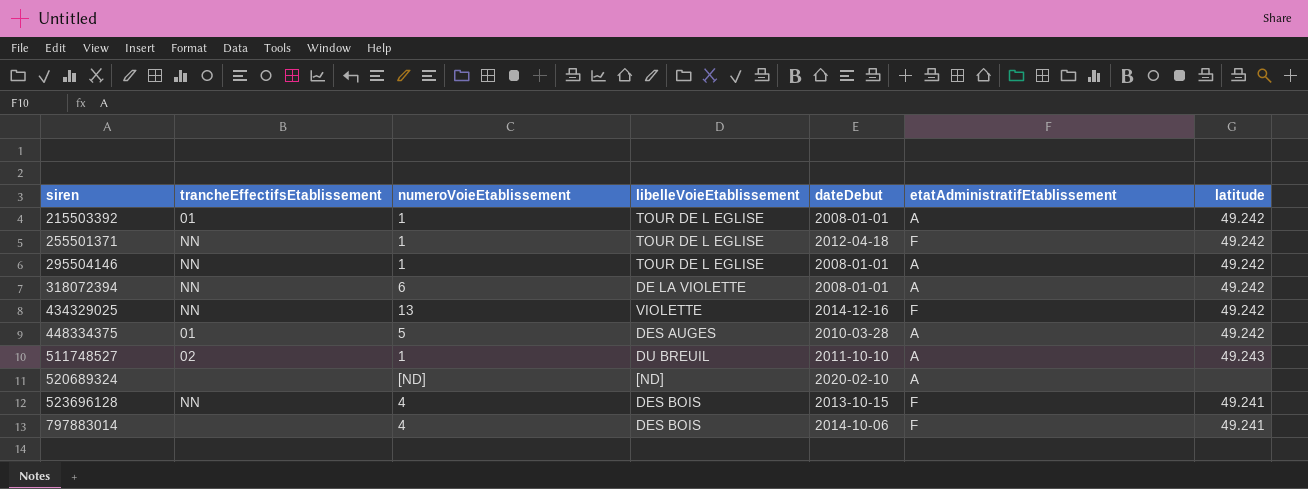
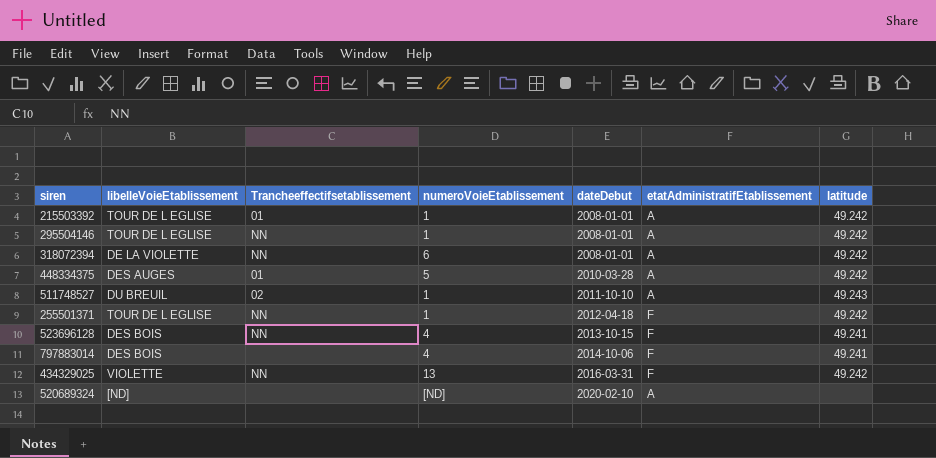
row order: siren ascending -> dateDebut ascending
column libelleVoieEtablissement | position: 4 -> 2
column name: trancheEffectifsEtablissement -> Trancheeffectifsetablissement
434329025 | dateDebut: 2014-12-16 -> 2016-03-31

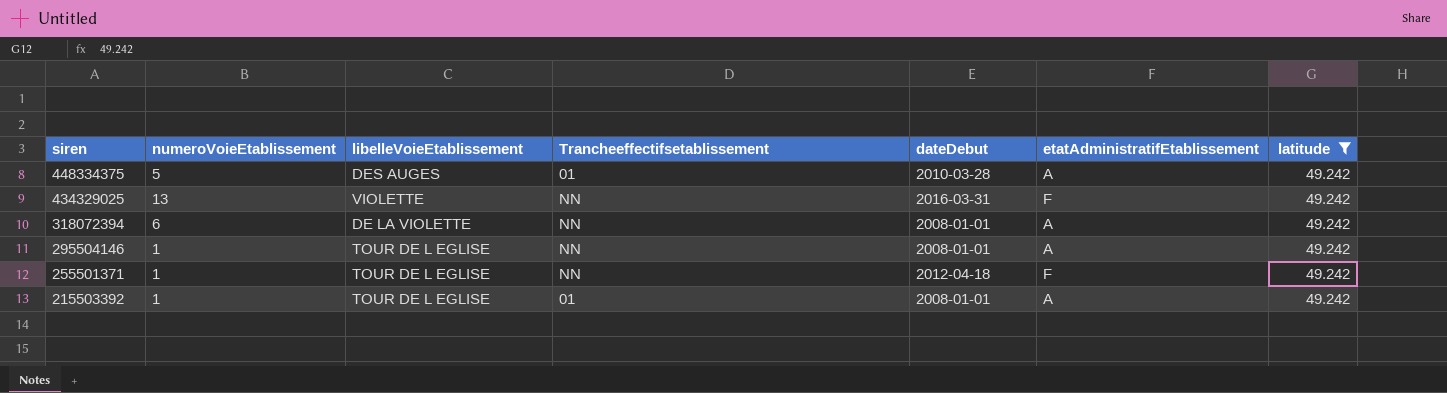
filter: none -> latitude = 49.242
row order: dateDebut ascending -> siren descending
column numeroVoieEtablissement | position: 4 -> 2

